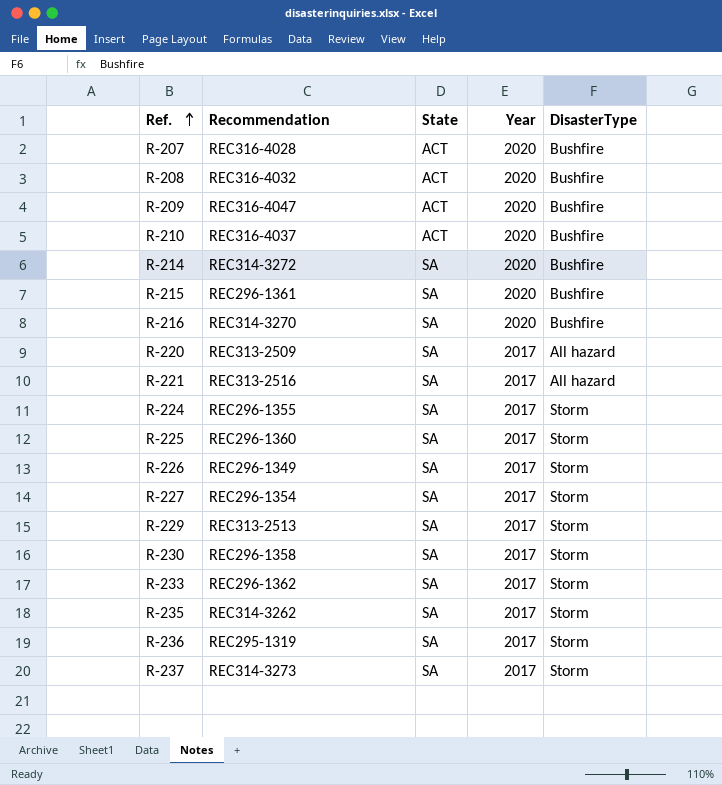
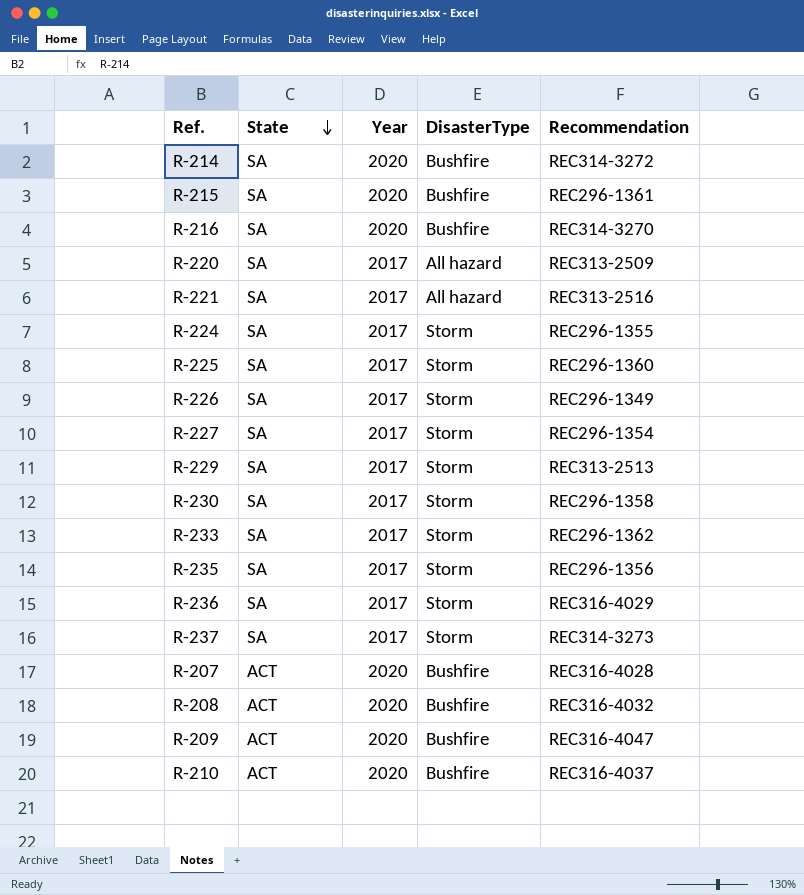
row order: Ref. ascending -> State descending
column Recommendation | position: 2 -> 5
R-235 | Recommendation: REC314-3262 -> REC296-1356
R-236 | Recommendation: REC295-1319 -> REC316-4029

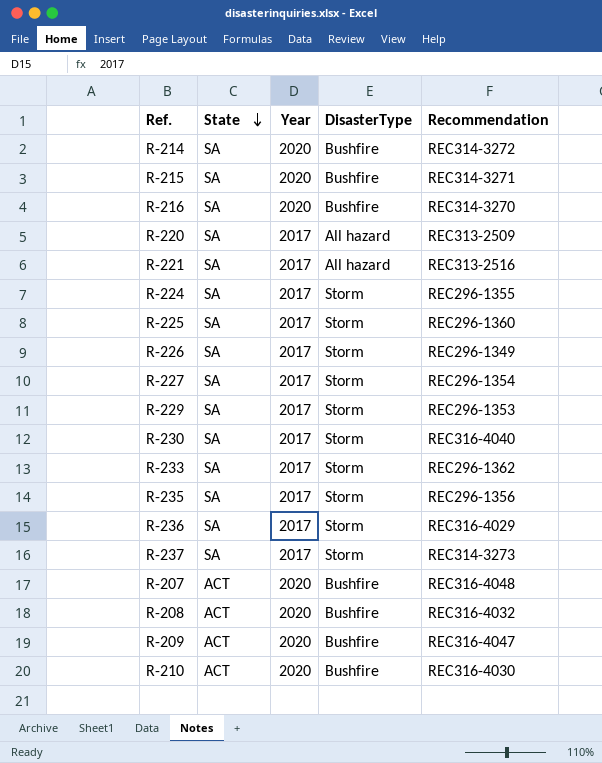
R-215 | Recommendation: REC296-1361 -> REC314-3271
R-229 | Recommendation: REC313-2513 -> REC296-1353
R-230 | Recommendation: REC296-1358 -> REC316-4040
R-207 | Recommendation: REC316-4028 -> REC316-4048
R-210 | Recommendation: REC316-4037 -> REC316-4030

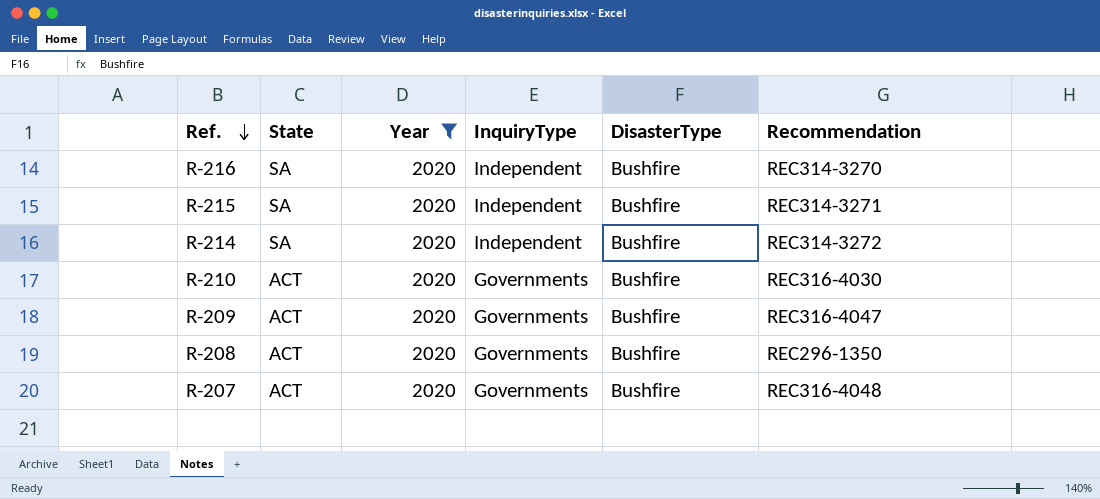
filter: none -> Year = 2020
row order: State descending -> Ref. descending
column InquiryType | position: none -> 4
R-208 | Recommendation: REC316-4032 -> REC296-1350

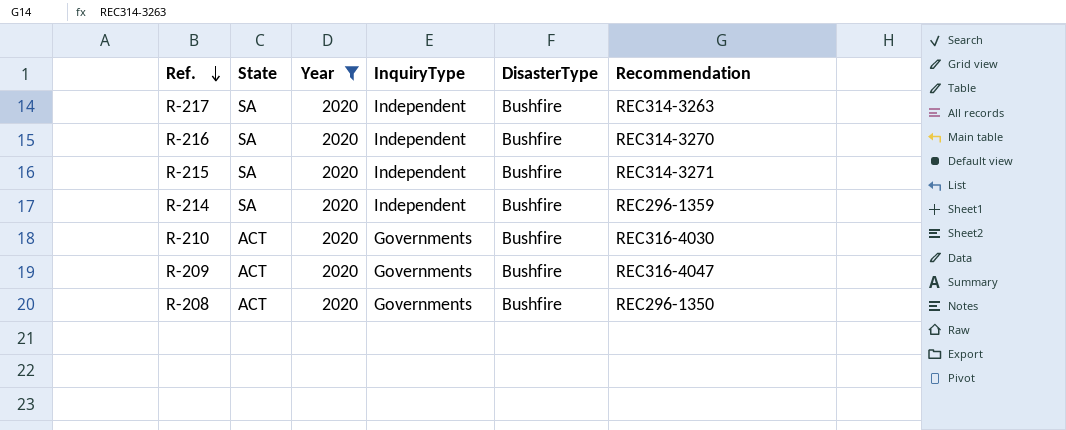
row R-207: ACT | 2020 | Governments | Bushfire | REC316-4048 -> none
row R-217: none -> SA | 2020 | Independent | Bushfire | REC314-3263
R-214 | Recommendation: REC314-3272 -> REC296-1359

